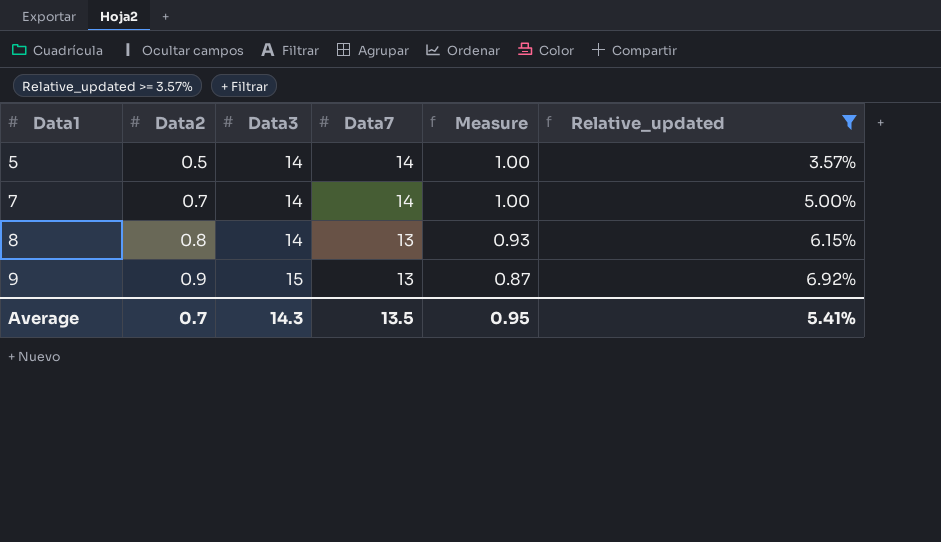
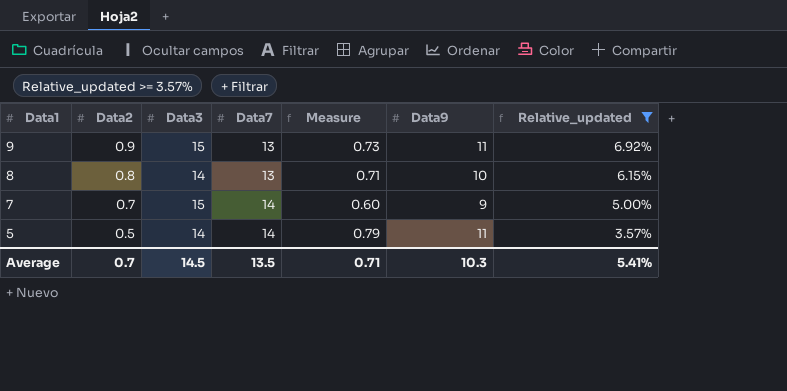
row order: Data1 ascending -> Data1 descending
column Measure | formula: [Data7] / [Data3] -> [Data9] / [Data3]
column Data9 | position: none -> 6
7 | Data3: 14 -> 15
Average | Data3: 14.3 -> 14.5
Average | Measure: 0.95 -> 0.71

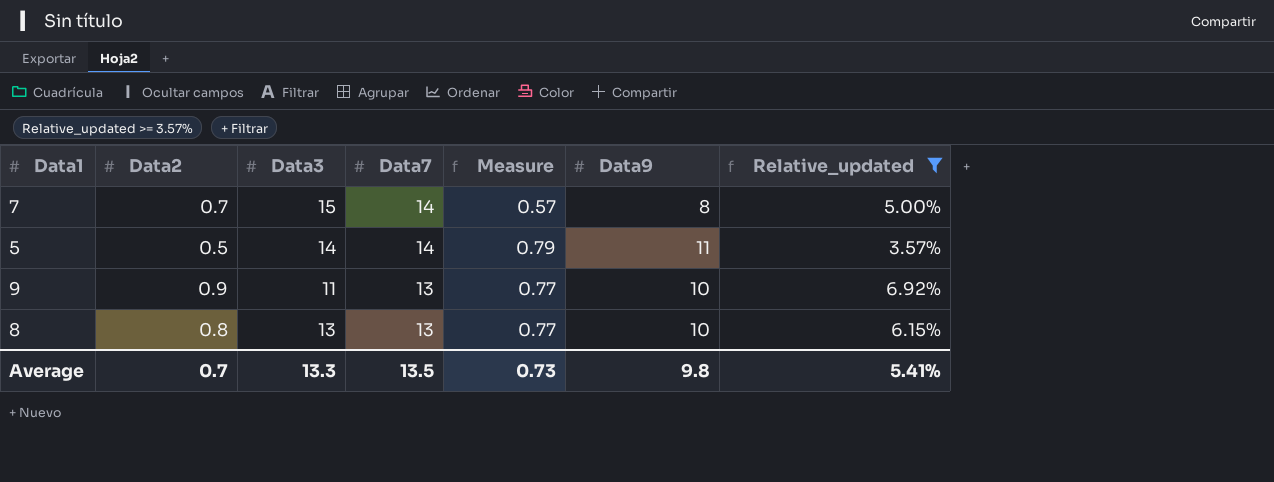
row order: Data1 descending -> Data7 descending
column Measure | formula: [Data9] / [Data3] -> [Data9] / [Data7]
7 | Data9: 9 -> 8
9 | Data3: 15 -> 11
9 | Data9: 11 -> 10
8 | Data3: 14 -> 13
Average | Data3: 14.5 -> 13.3
Average | Measure: 0.71 -> 0.73
Average | Data9: 10.3 -> 9.8

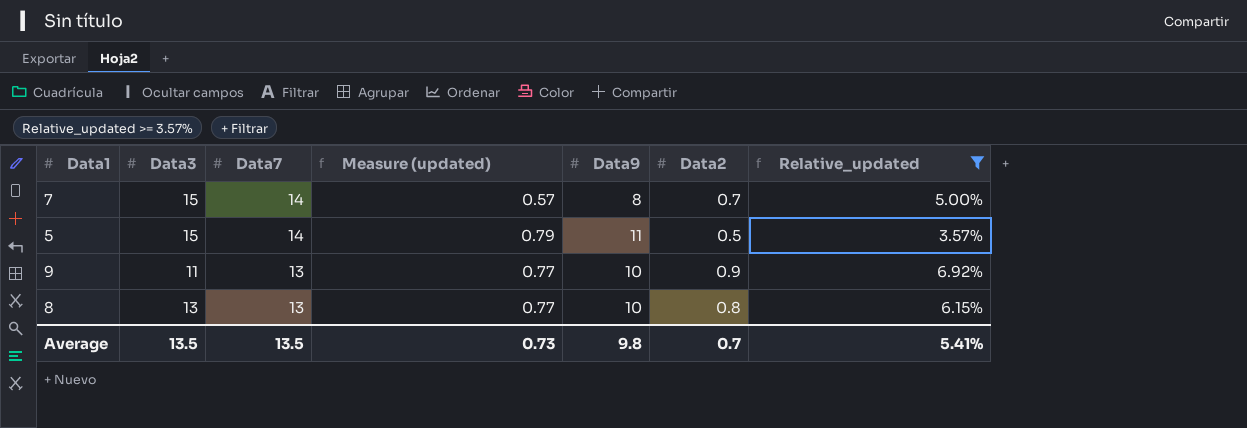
column name: Measure -> Measure (updated)
column Data2 | position: 2 -> 6
5 | Data3: 14 -> 15
Average | Data3: 13.3 -> 13.5

